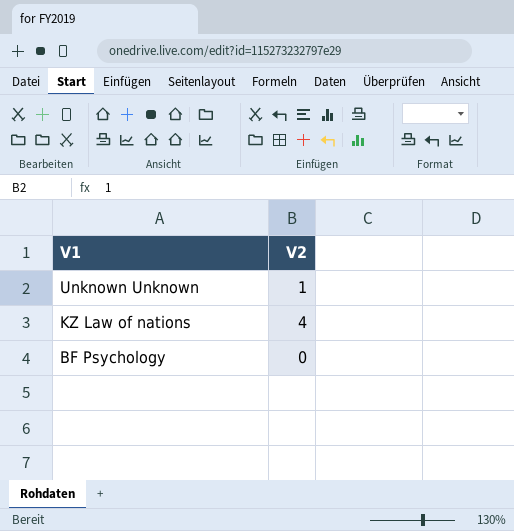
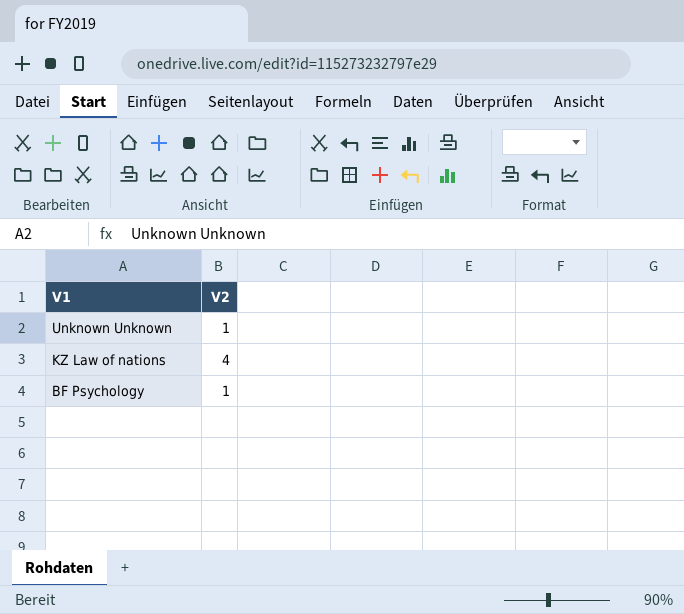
BF Psychology | V2: 0 -> 1

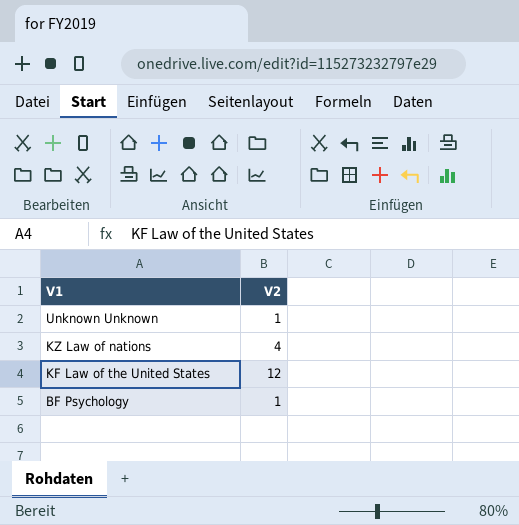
row KF Law of the United States: none -> 12

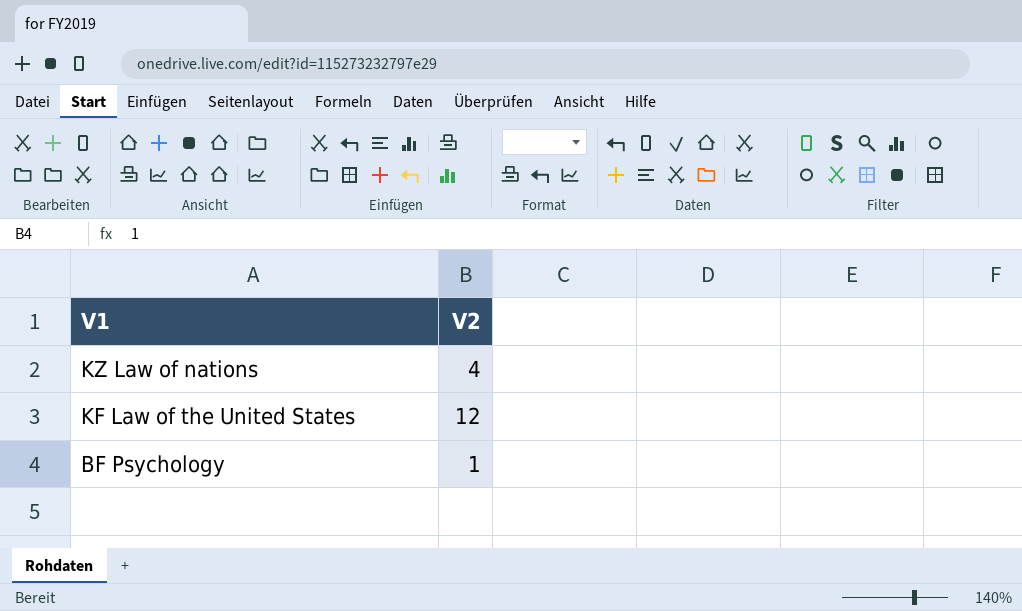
row Unknown Unknown: 1 -> none

